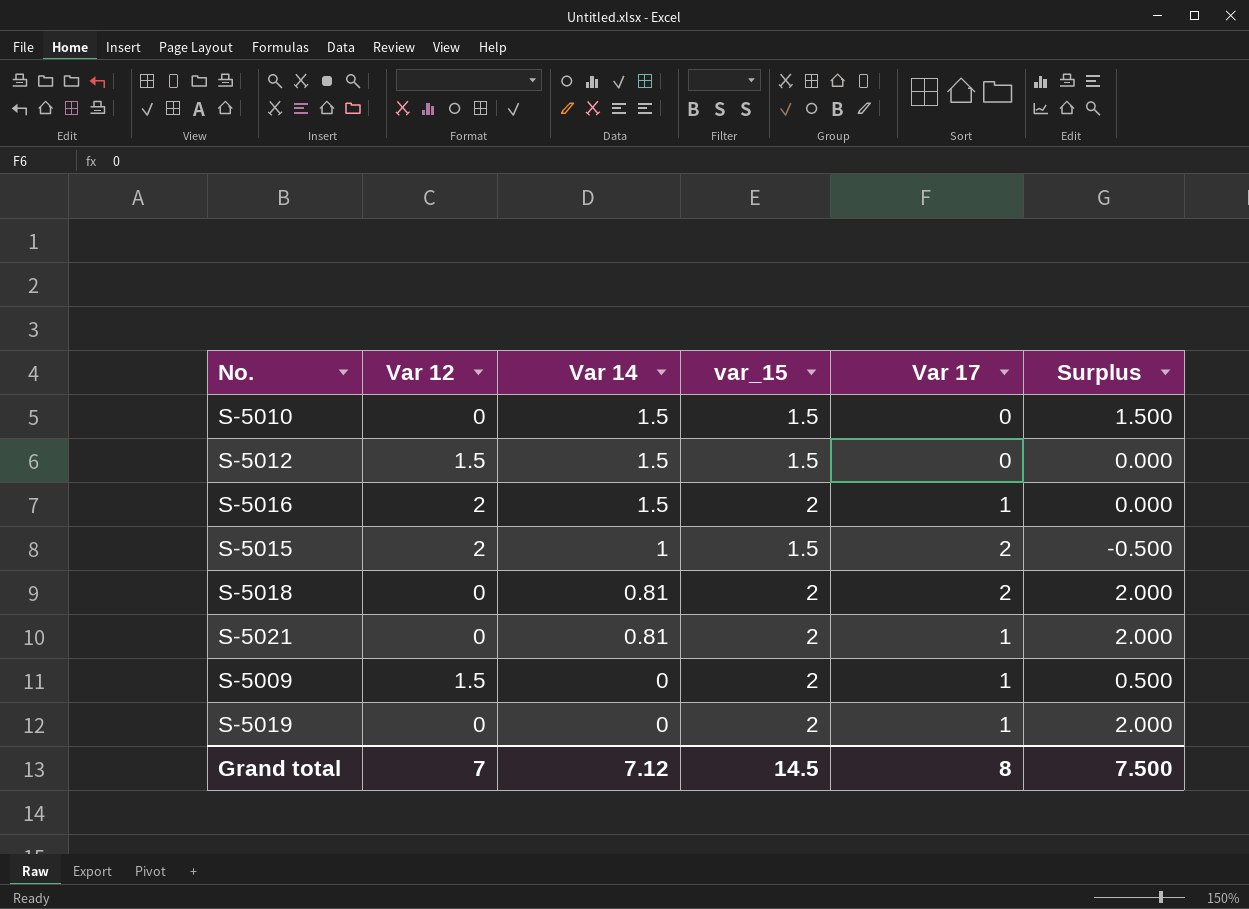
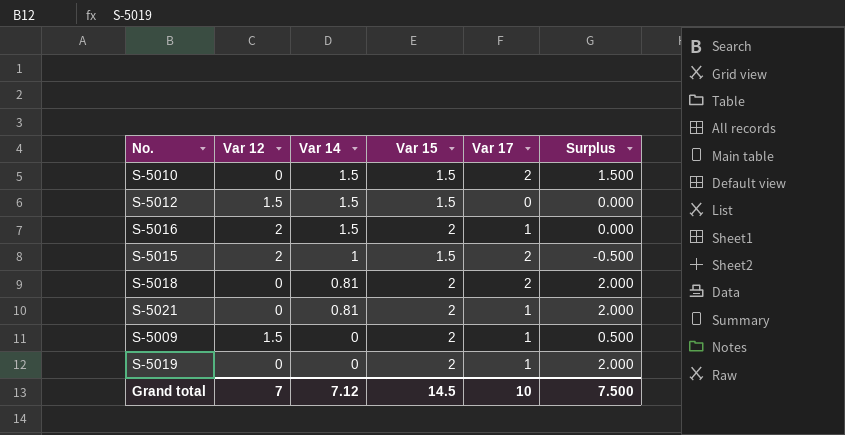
column name: var_15 -> Var 15
S-5010 | Var 17: 0 -> 2
Grand total | Var 17: 8 -> 10

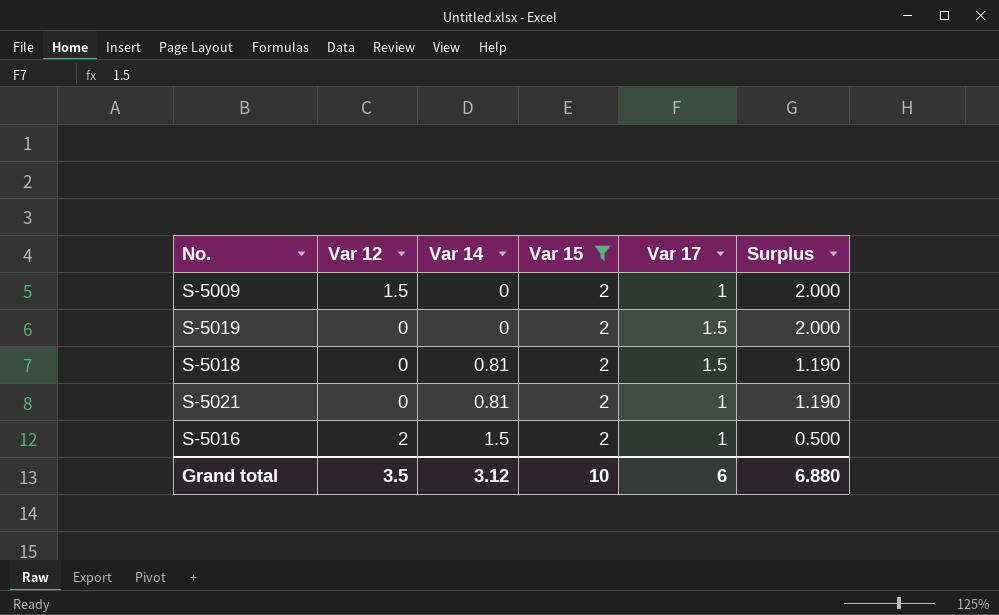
filter: none -> Var 15 = 2
row order: Var 14 descending -> Var 14 ascending
column Surplus | formula: [Var 15] - [Var 12] -> [Var 15] - [Var 14]
S-5019 | Var 17: 1 -> 1.5
S-5018 | Var 17: 2 -> 1.5
Grand total | Var 12: 7 -> 3.5
Grand total | Var 14: 7.12 -> 3.12
Grand total | Var 15: 14.5 -> 10
Grand total | Var 17: 10 -> 6
Grand total | Surplus: 7.500 -> 6.880

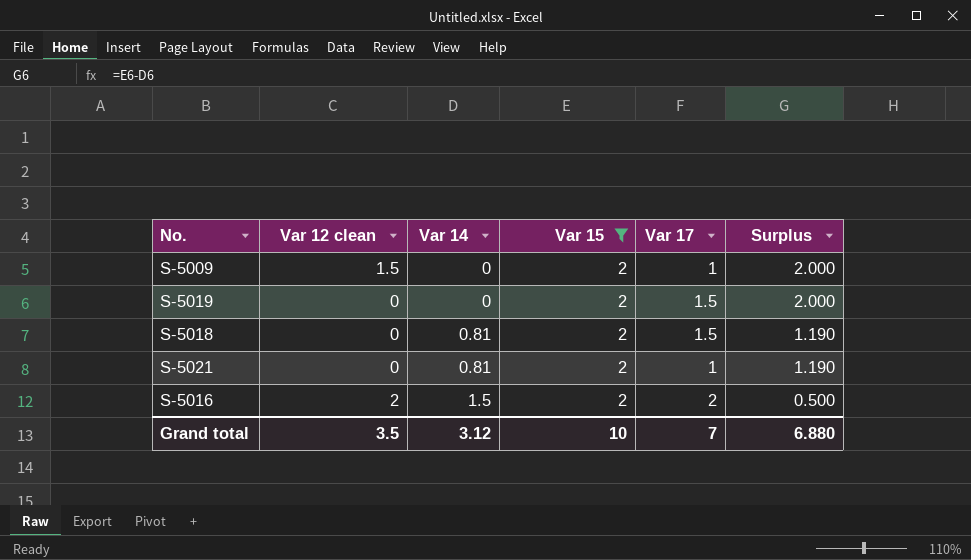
column name: Var 12 -> Var 12 clean
S-5016 | Var 17: 1 -> 2
Grand total | Var 17: 6 -> 7

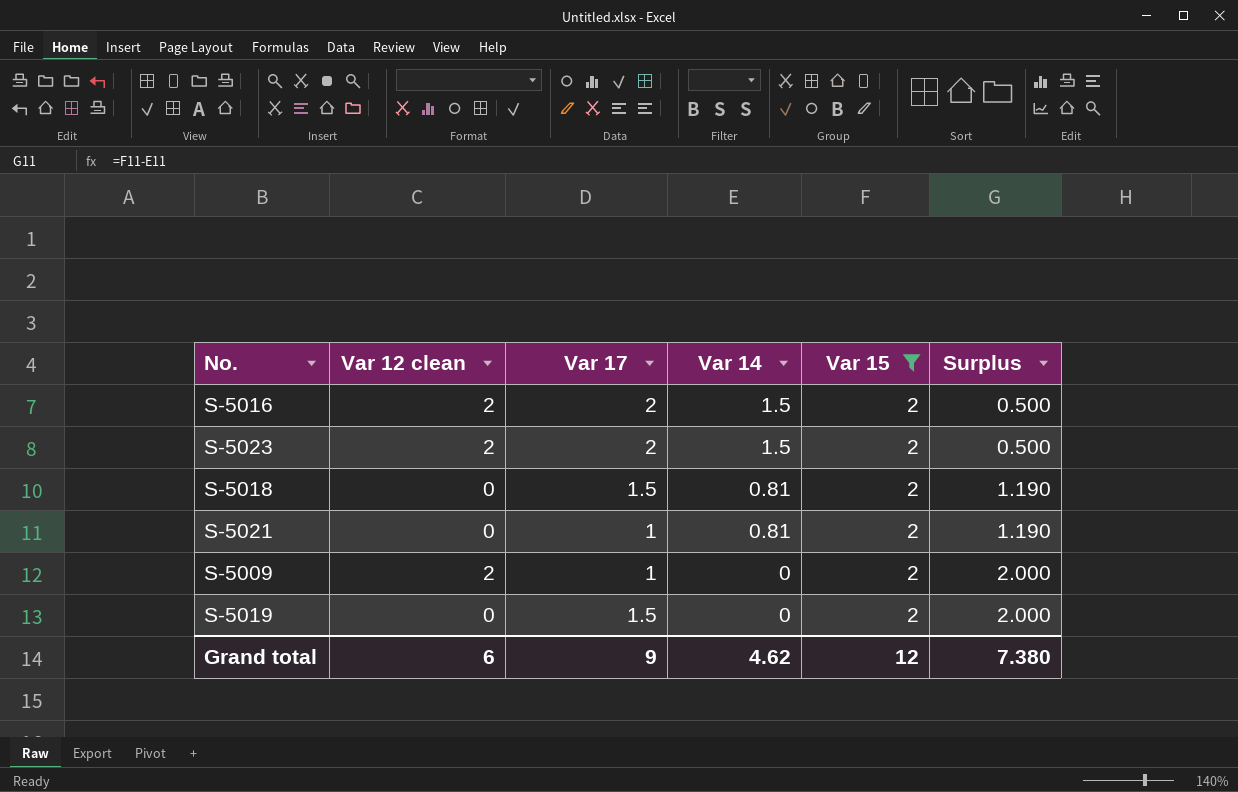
row order: Var 14 ascending -> Var 14 descending
column Var 17 | position: 5 -> 3
row S-5023: none -> 2 | 2 | 1.5 | 2 | 0.500
S-5009 | Var 12 clean: 1.5 -> 2
Grand total | Var 12 clean: 3.5 -> 6
Grand total | Var 17: 7 -> 9
Grand total | Var 14: 3.12 -> 4.62
Grand total | Var 15: 10 -> 12
Grand total | Surplus: 6.880 -> 7.380

